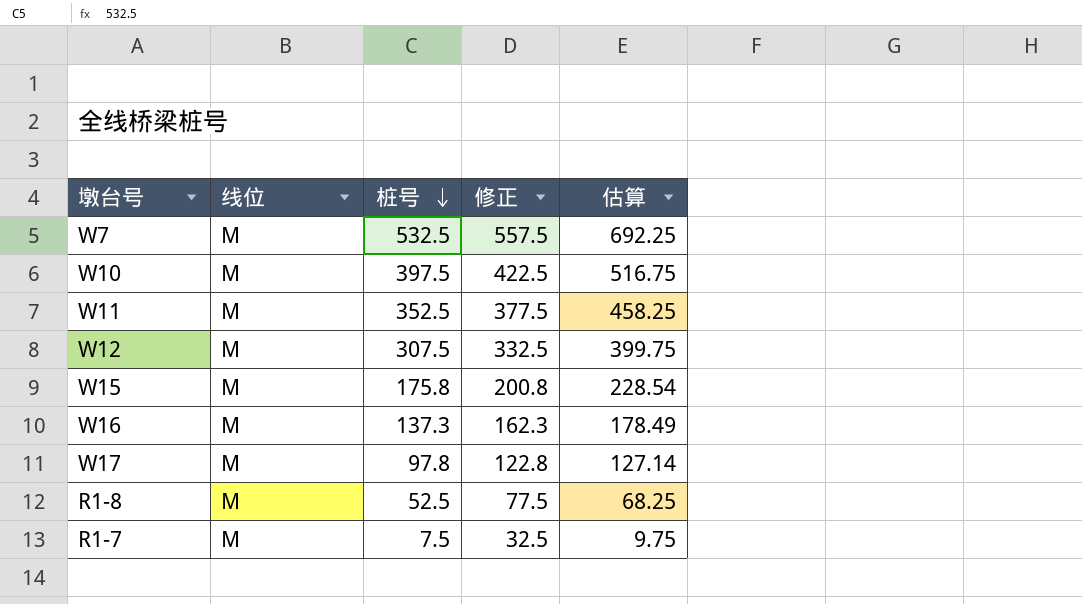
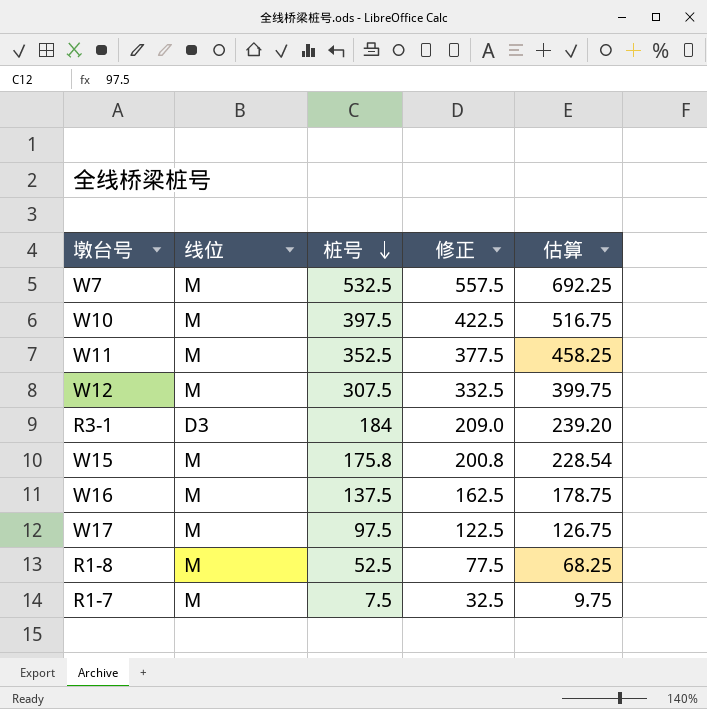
row R3-1: none -> D3 | 184 | 209.0 | 239.20
W16 | 桩号: 137.3 -> 137.5
W16 | 修正: 162.3 -> 162.5
W16 | 估算: 178.49 -> 178.75
W17 | 桩号: 97.8 -> 97.5
W17 | 修正: 122.8 -> 122.5
W17 | 估算: 127.14 -> 126.75

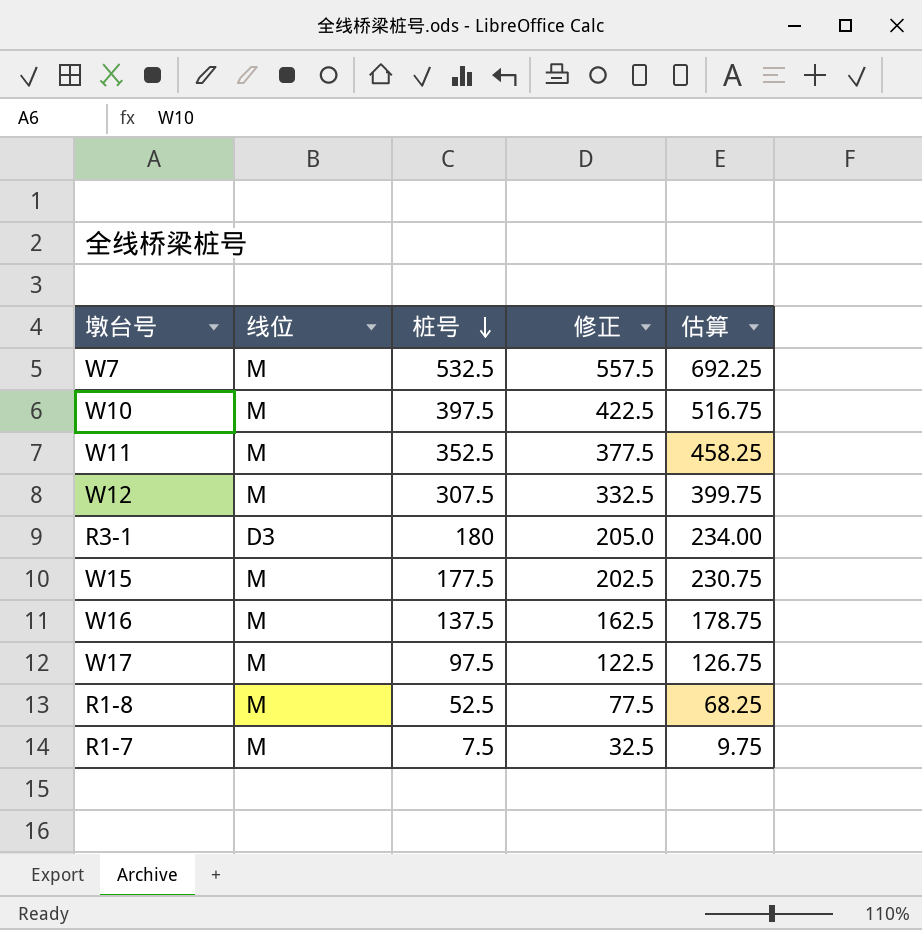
R3-1 | 桩号: 184 -> 180
R3-1 | 修正: 209.0 -> 205.0
R3-1 | 估算: 239.20 -> 234.00
W15 | 桩号: 175.8 -> 177.5
W15 | 修正: 200.8 -> 202.5
W15 | 估算: 228.54 -> 230.75

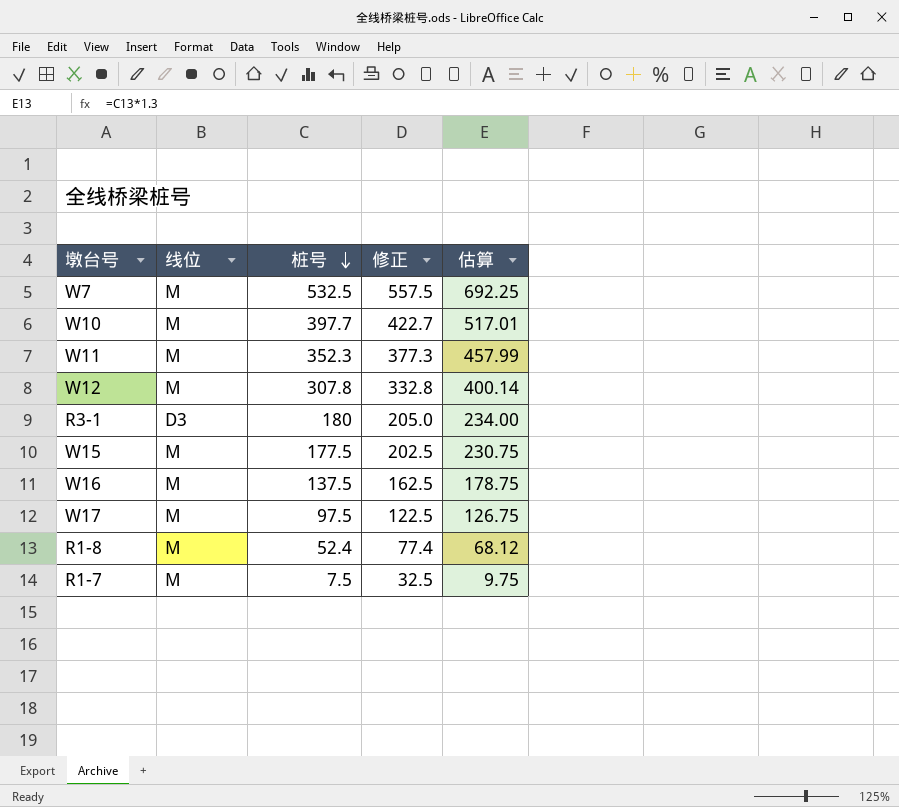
W10 | 桩号: 397.5 -> 397.7
W10 | 修正: 422.5 -> 422.7
W10 | 估算: 516.75 -> 517.01
W11 | 桩号: 352.5 -> 352.3
W11 | 修正: 377.5 -> 377.3
W11 | 估算: 458.25 -> 457.99
W12 | 桩号: 307.5 -> 307.8
W12 | 修正: 332.5 -> 332.8
W12 | 估算: 399.75 -> 400.14
R1-8 | 桩号: 52.5 -> 52.4
R1-8 | 修正: 77.5 -> 77.4
R1-8 | 估算: 68.25 -> 68.12

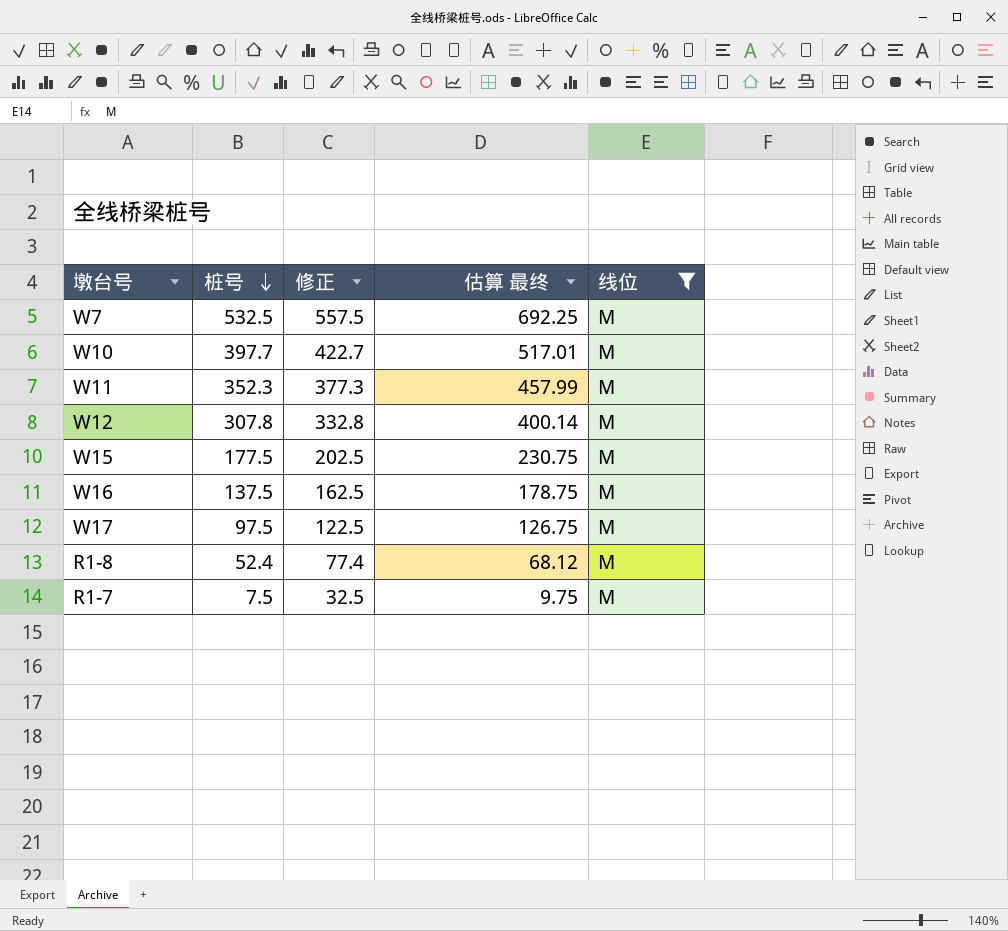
filter: none -> 线位 = M
column name: 估算 -> 估算 最终
column 线位 | position: 2 -> 5

